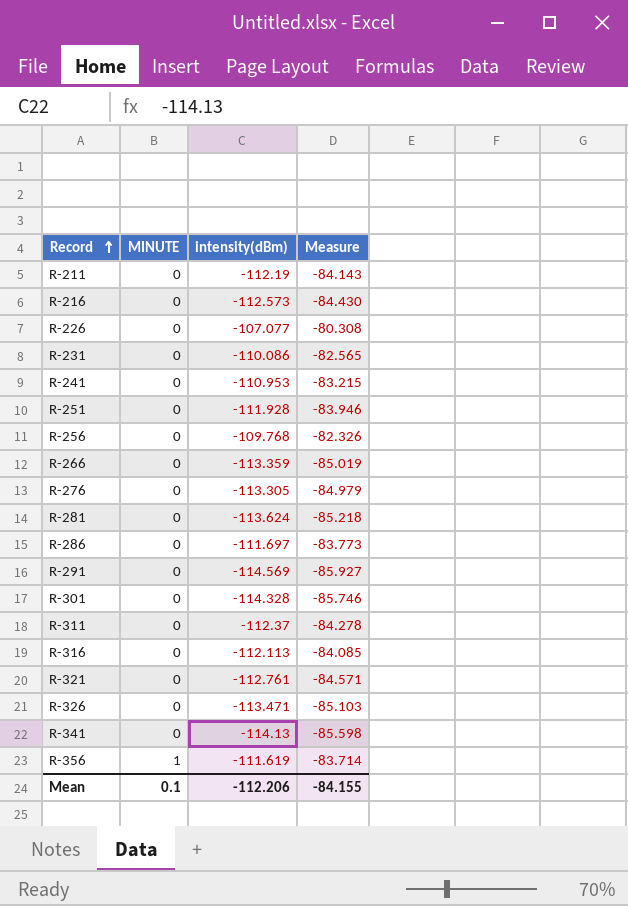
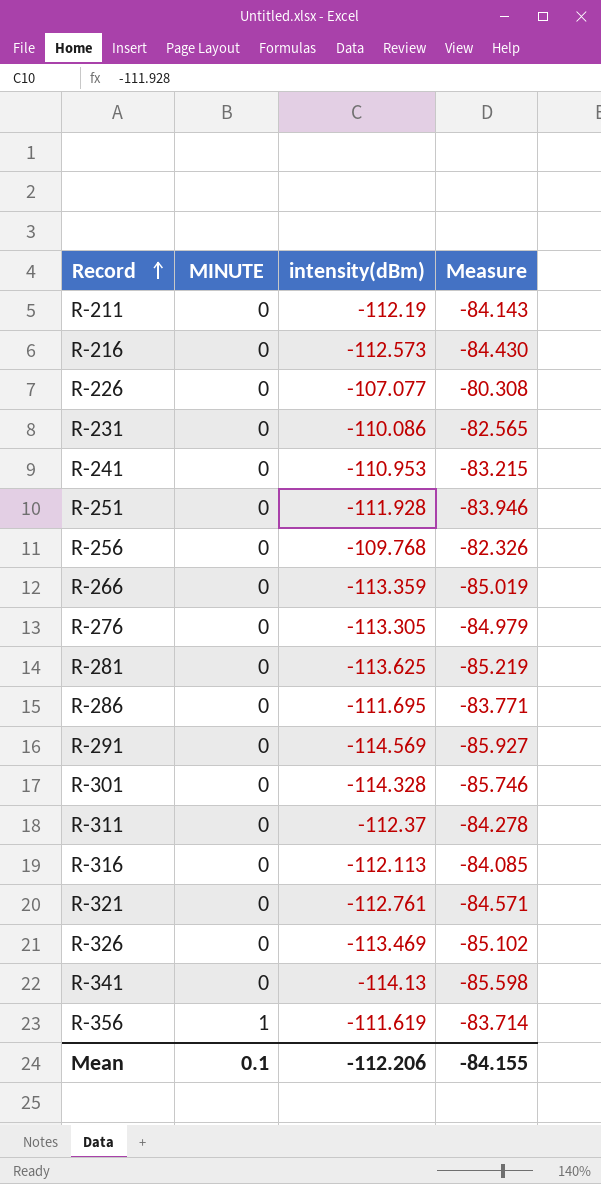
R-281 | intensity(dBm): -113.624 -> -113.625
R-281 | Measure: -85.218 -> -85.219
R-286 | intensity(dBm): -111.697 -> -111.695
R-286 | Measure: -83.773 -> -83.771
R-326 | intensity(dBm): -113.471 -> -113.469
R-326 | Measure: -85.103 -> -85.102

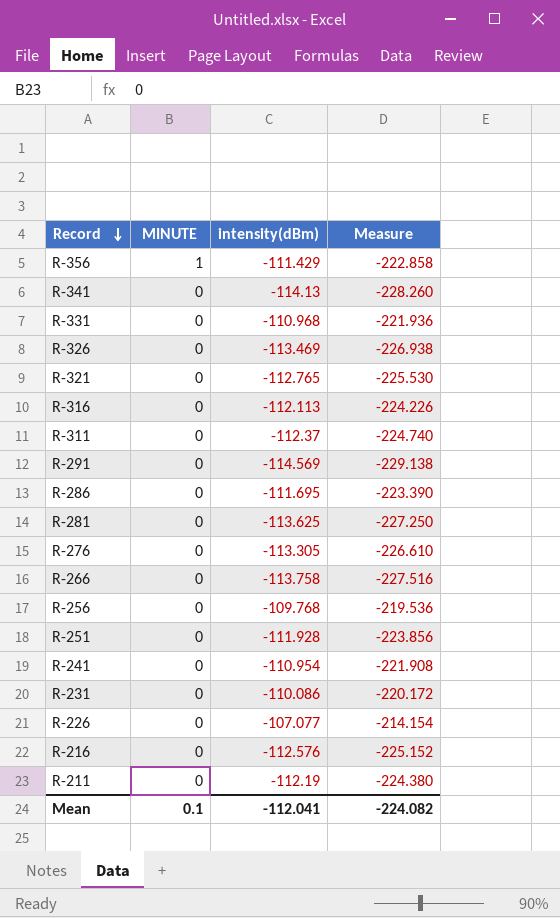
row order: Record ascending -> Record descending
column Measure | formula: [intensity(dBm)] * 0.75 -> [intensity(dBm)] * 2
row R-301: 0 | -114.328 | -85.746 -> none
R-356 | intensity(dBm): -111.619 -> -111.429
row R-331: none -> 0 | -110.968 | -221.936
R-321 | intensity(dBm): -112.761 -> -112.765
R-266 | intensity(dBm): -113.359 -> -113.758
R-241 | intensity(dBm): -110.953 -> -110.954
R-216 | intensity(dBm): -112.573 -> -112.576
Mean | intensity(dBm): -112.206 -> -112.041
Mean | Measure: -84.155 -> -224.082

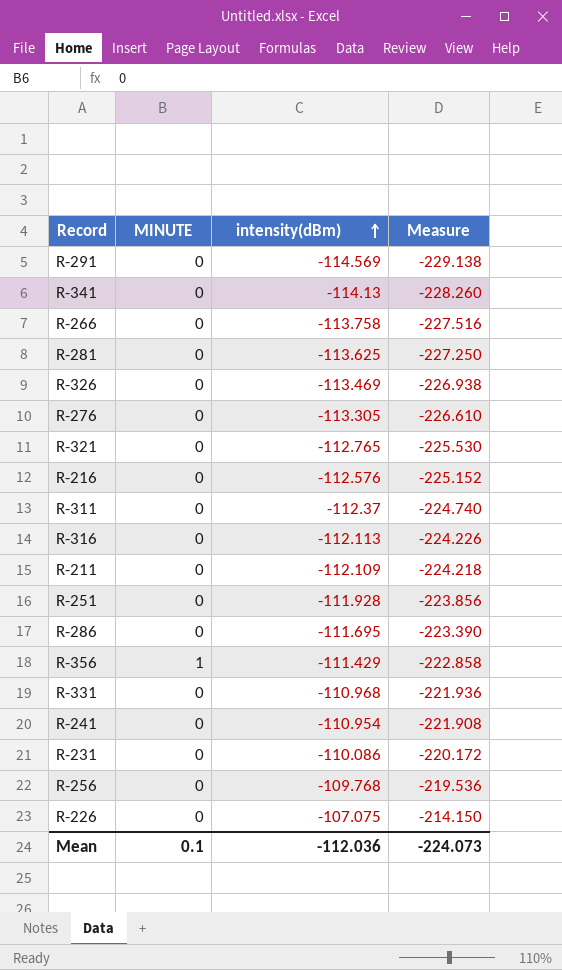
row order: Record descending -> intensity(dBm) ascending
R-211 | intensity(dBm): -112.19 -> -112.109
R-211 | Measure: -224.380 -> -224.218
R-226 | intensity(dBm): -107.077 -> -107.075
R-226 | Measure: -214.154 -> -214.150
Mean | intensity(dBm): -112.041 -> -112.036
Mean | Measure: -224.082 -> -224.073

